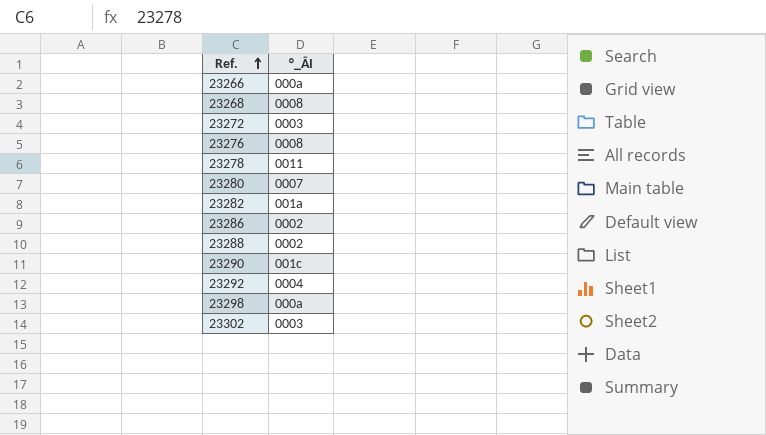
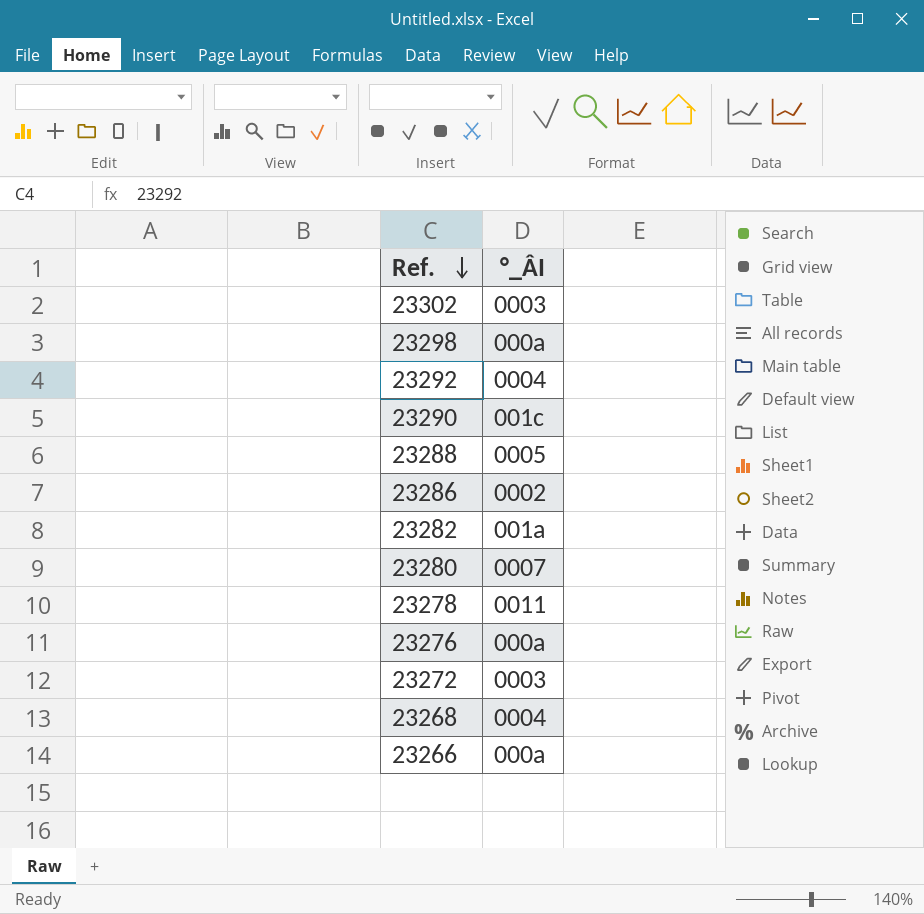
row order: Ref. ascending -> Ref. descending
23288 | °_ÂI: 0002 -> 0005
23276 | °_ÂI: 0008 -> 000a
23268 | °_ÂI: 0008 -> 0004

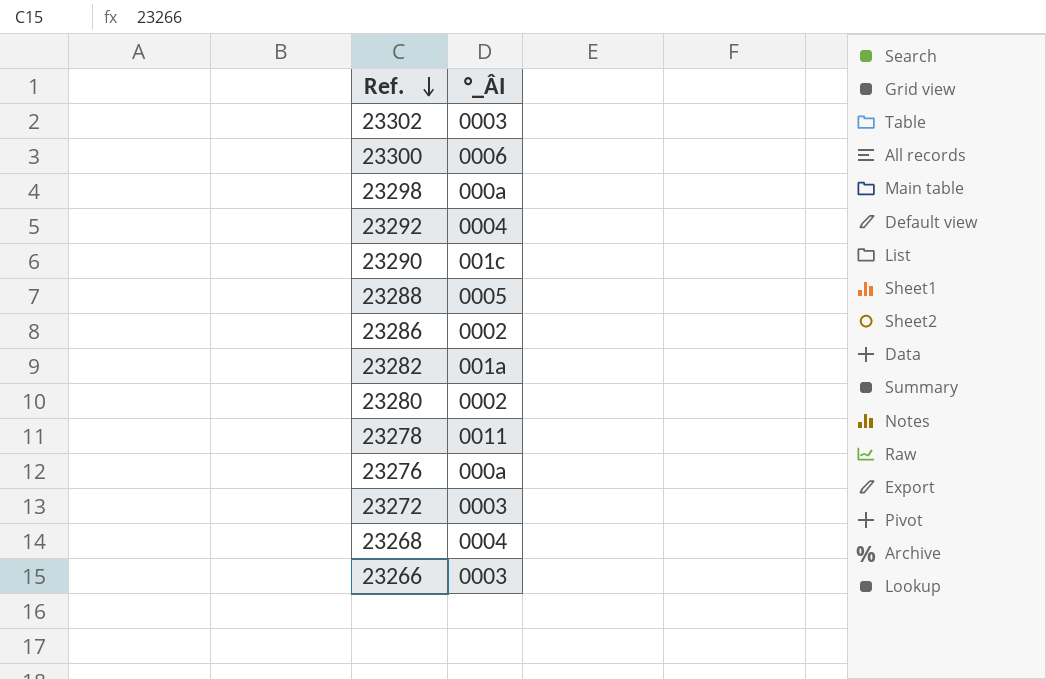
row 23300: none -> 0006
23280 | °_ÂI: 0007 -> 0002
23266 | °_ÂI: 000a -> 0003

